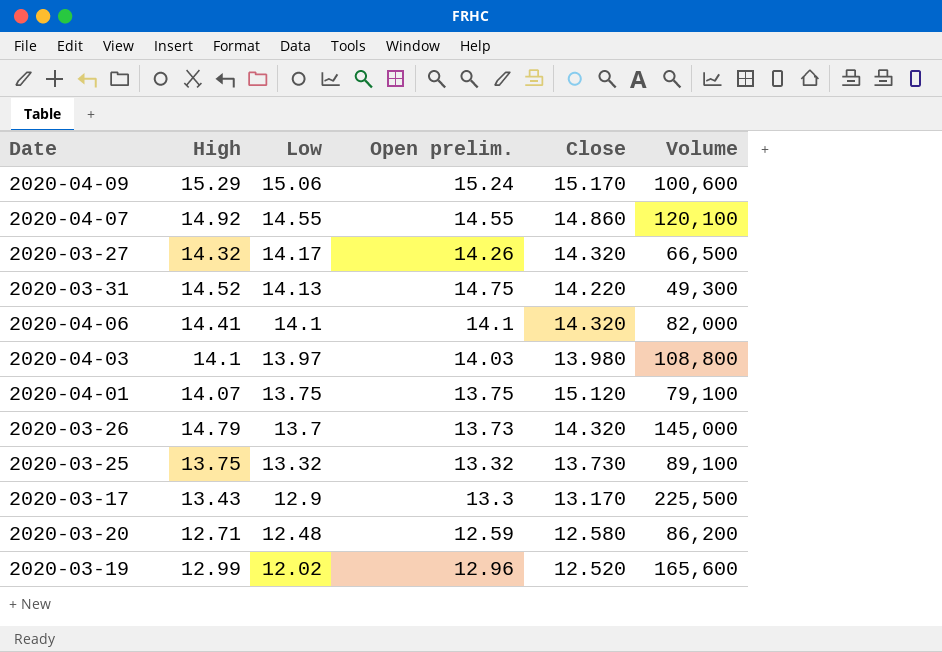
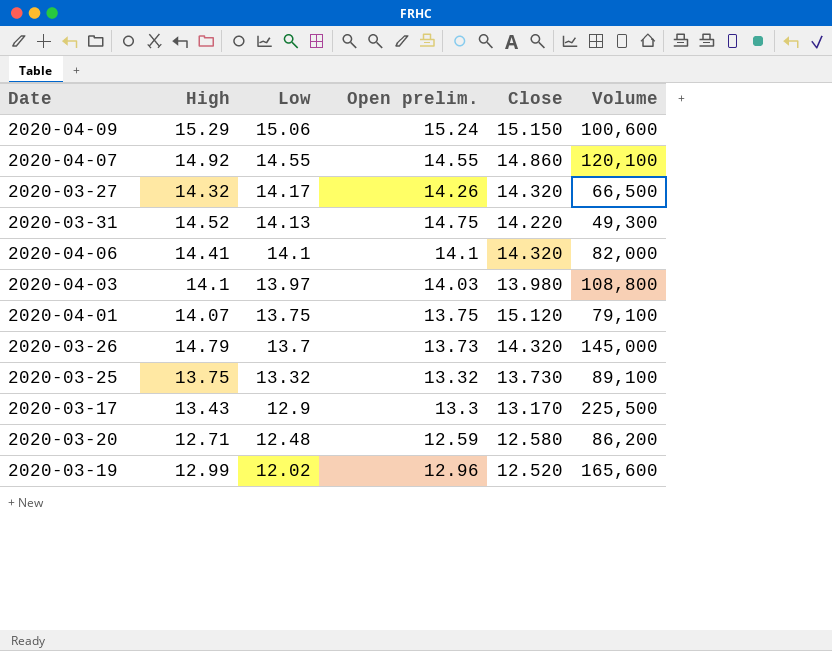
2020-04-09 | Close: 15.170 -> 15.150

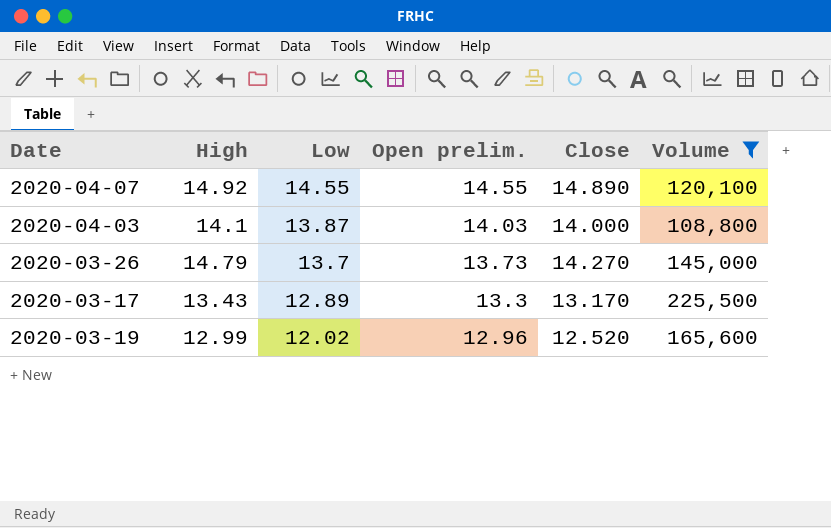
filter: none -> Volume >= 108,800
2020-04-07 | Close: 14.860 -> 14.890
2020-04-03 | Low: 13.97 -> 13.87
2020-04-03 | Close: 13.980 -> 14.000
2020-03-26 | Close: 14.320 -> 14.270
2020-03-17 | Low: 12.9 -> 12.89

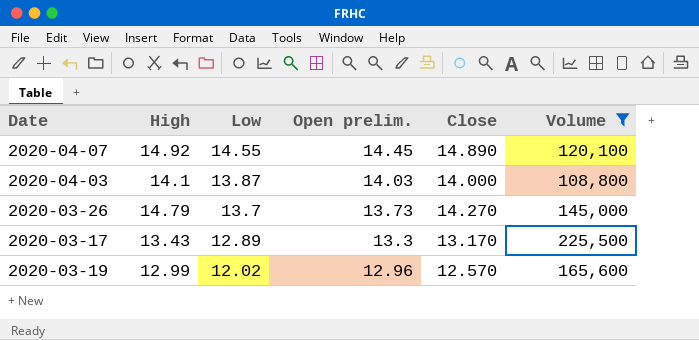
2020-04-07 | Open prelim.: 14.55 -> 14.45
2020-03-19 | Close: 12.520 -> 12.570

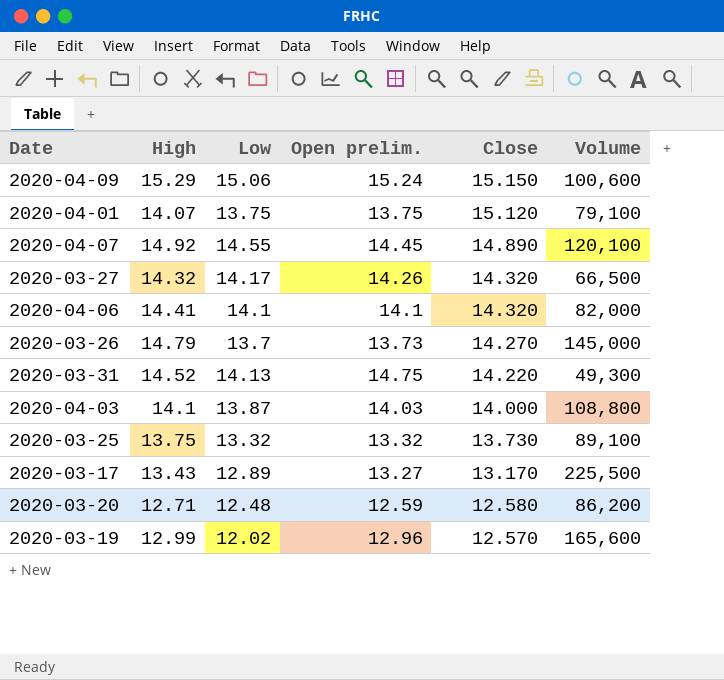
filter: Volume >= 108,800 -> none
row order: Low descending -> Close descending
2020-03-17 | Open prelim.: 13.3 -> 13.27

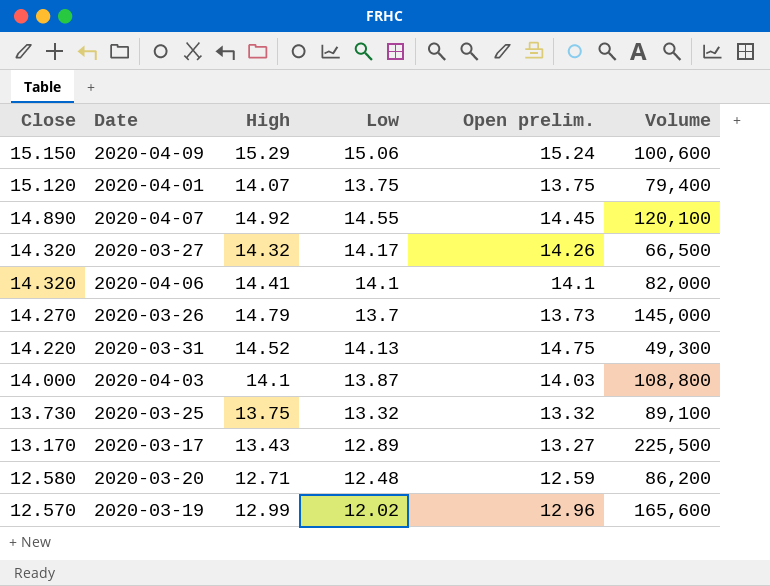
column Close | position: 5 -> 1
2020-04-01 | Volume: 79,100 -> 79,400

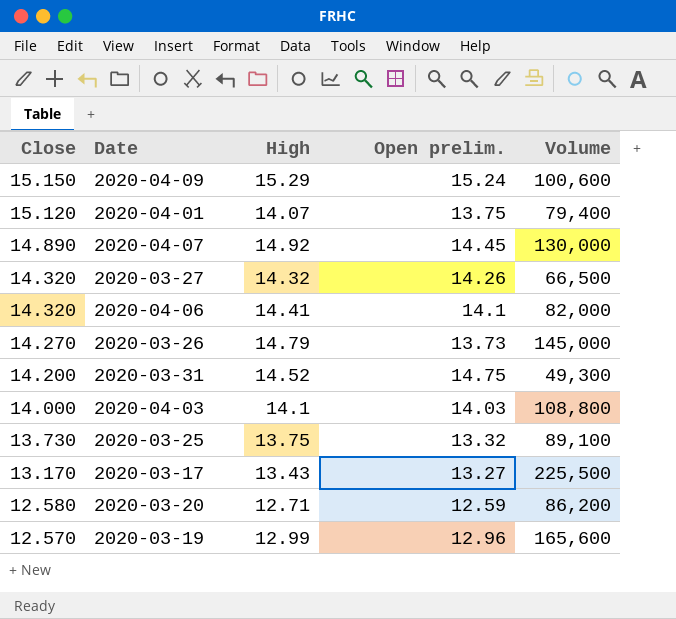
column Low | position: 4 -> none
2020-04-07 | Volume: 120,100 -> 130,000
2020-03-31 | Close: 14.220 -> 14.200

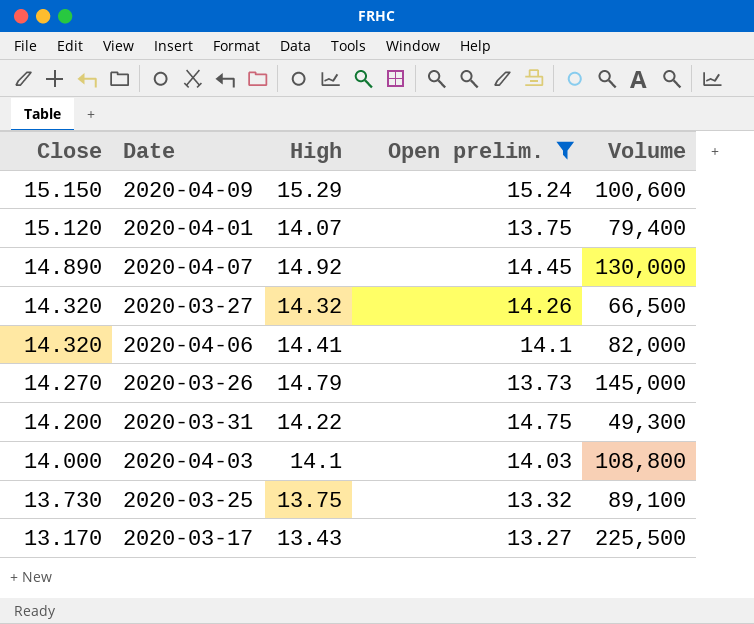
filter: none -> Open prelim. >= 13.27
2020-03-31 | High: 14.52 -> 14.22

